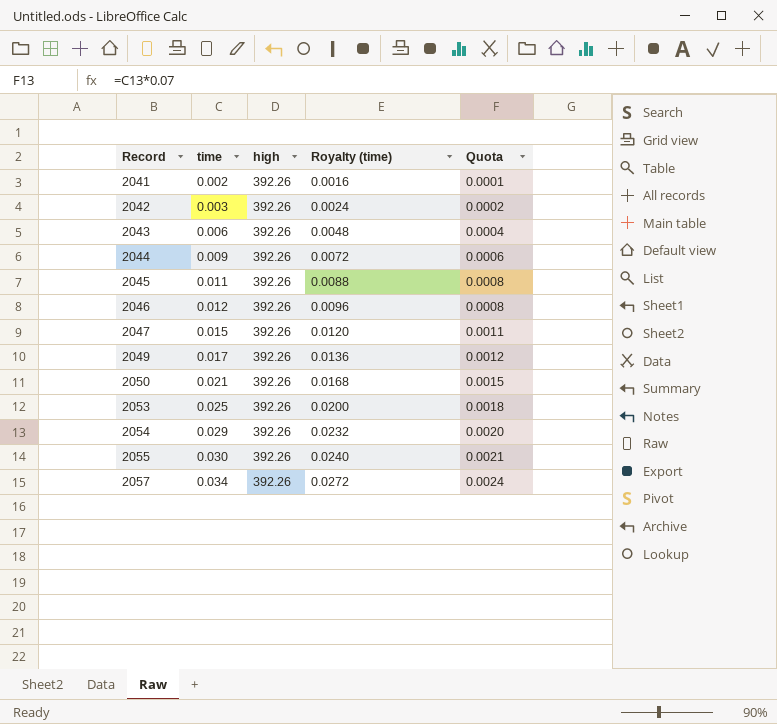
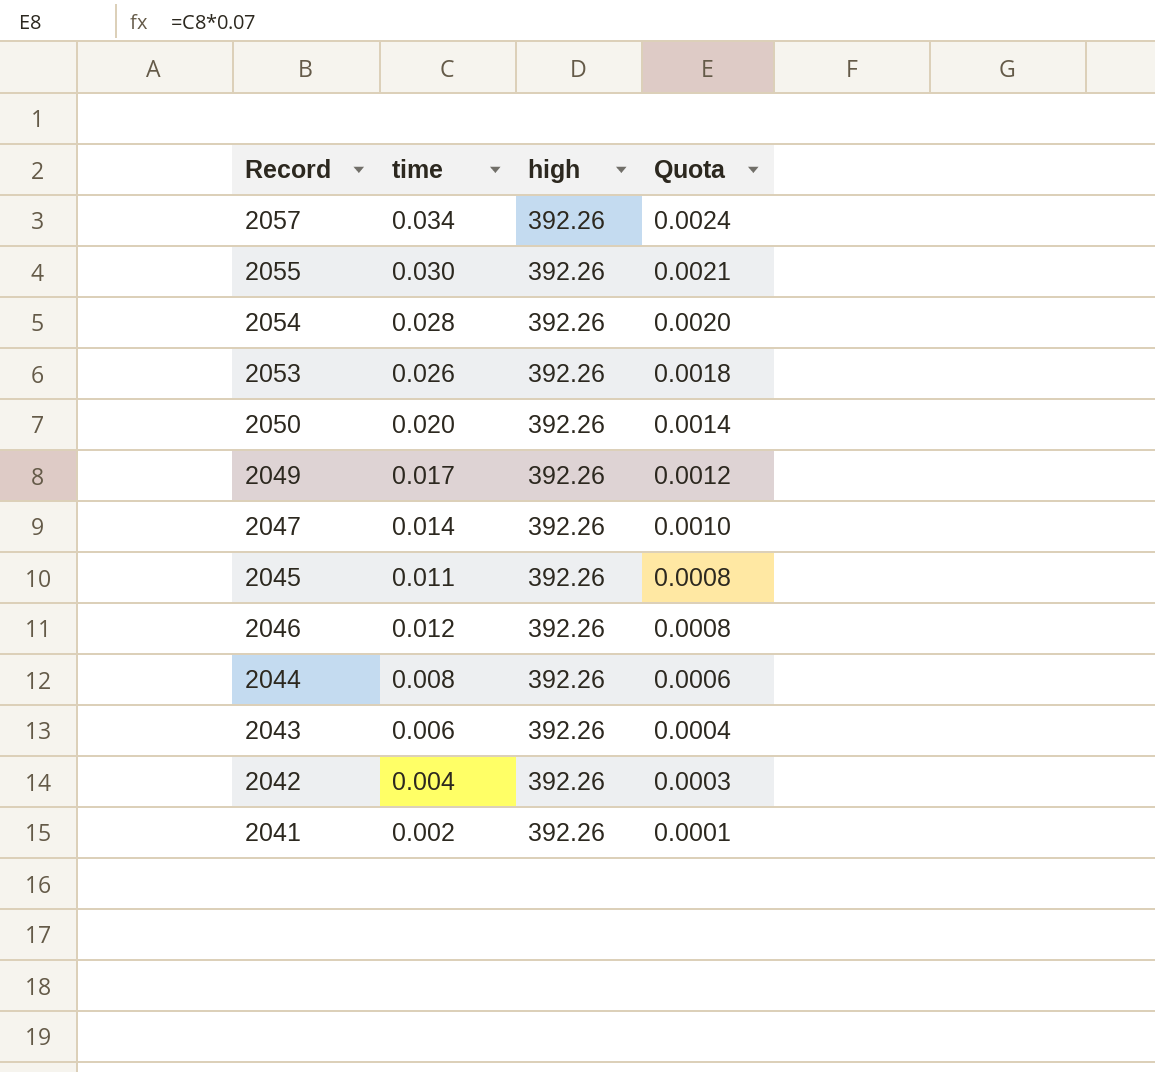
row order: Record ascending -> Quota descending
column Royalty (time) | formula: [time] * 0.8 -> none
2054 | time: 0.029 -> 0.028
2053 | time: 0.025 -> 0.026
2050 | time: 0.021 -> 0.020
2050 | Quota: 0.0015 -> 0.0014
2047 | time: 0.015 -> 0.014
2047 | Quota: 0.0011 -> 0.0010
2044 | time: 0.009 -> 0.008
2042 | time: 0.003 -> 0.004
2042 | Quota: 0.0002 -> 0.0003

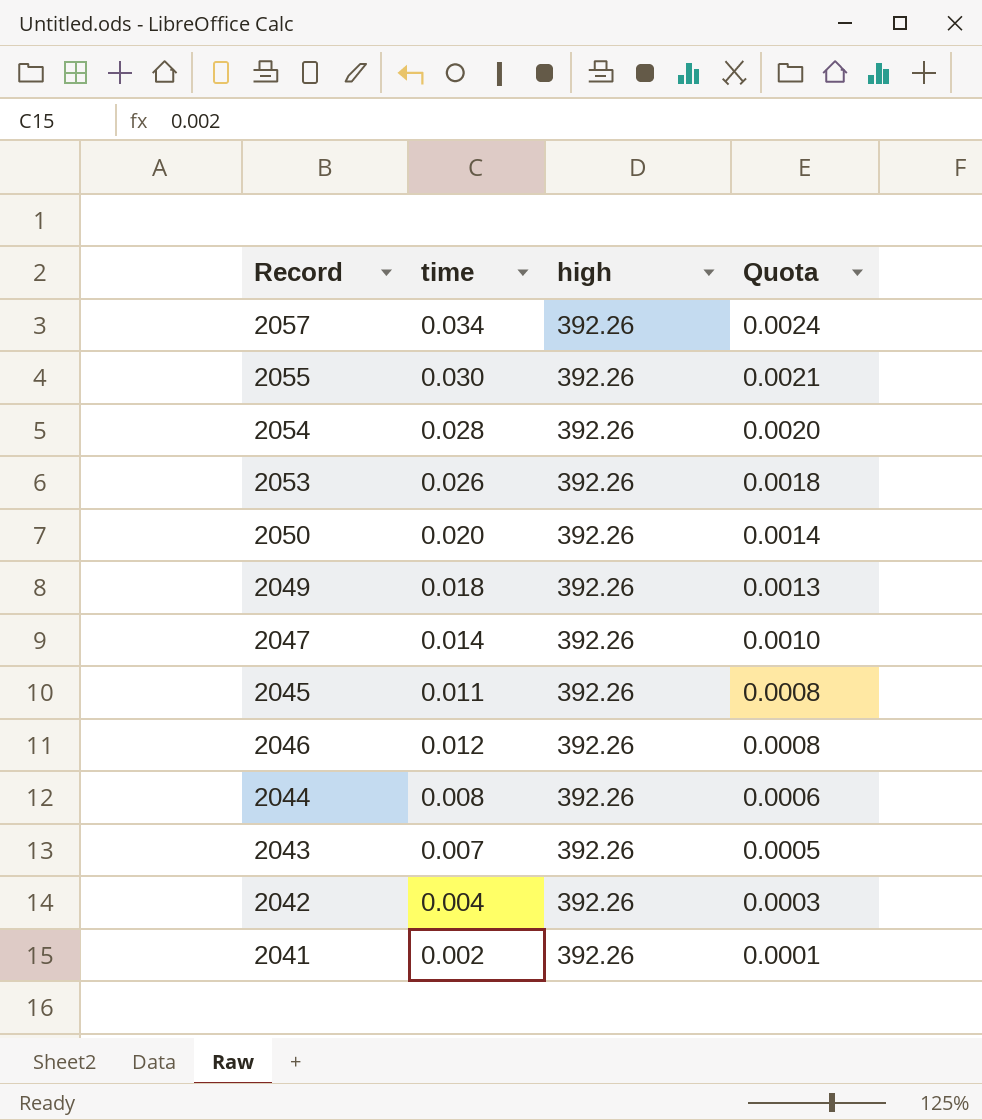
2049 | time: 0.017 -> 0.018
2049 | Quota: 0.0012 -> 0.0013
2043 | time: 0.006 -> 0.007
2043 | Quota: 0.0004 -> 0.0005

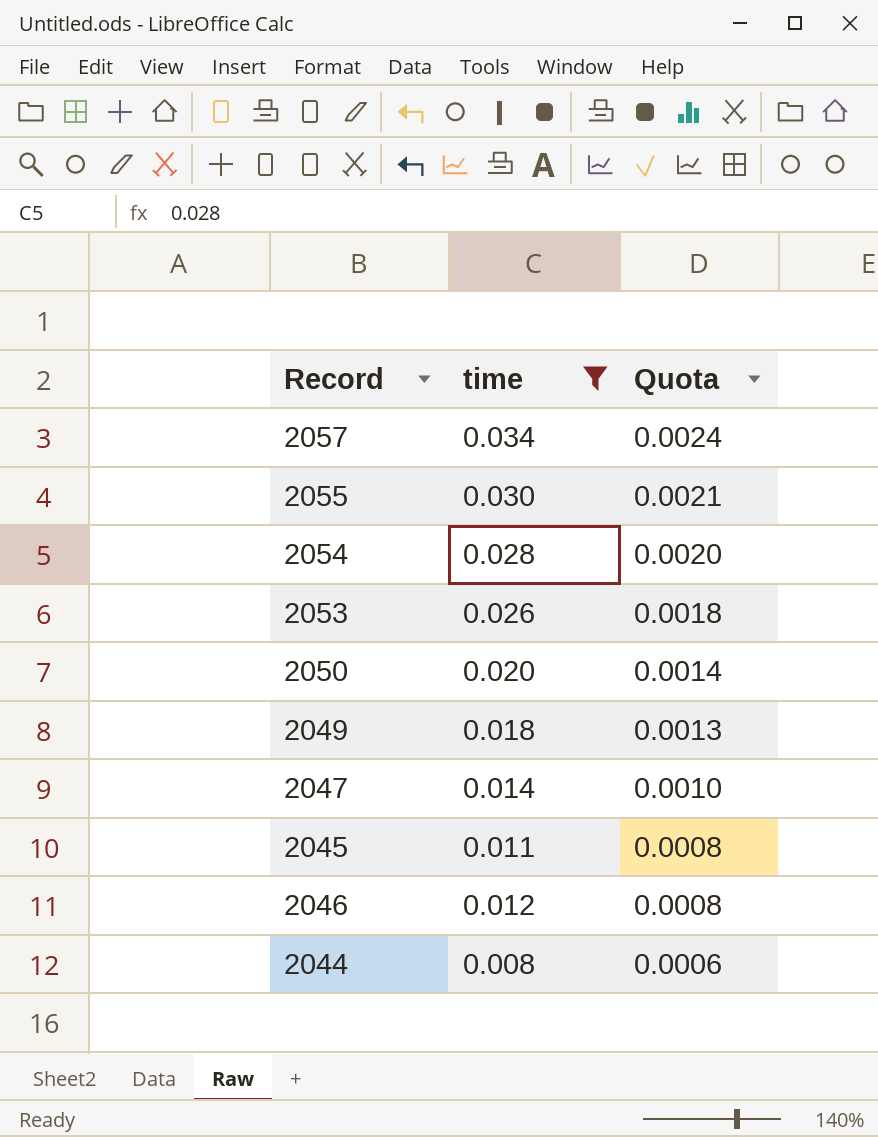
filter: none -> time >= 0.008
column high | position: 3 -> none

